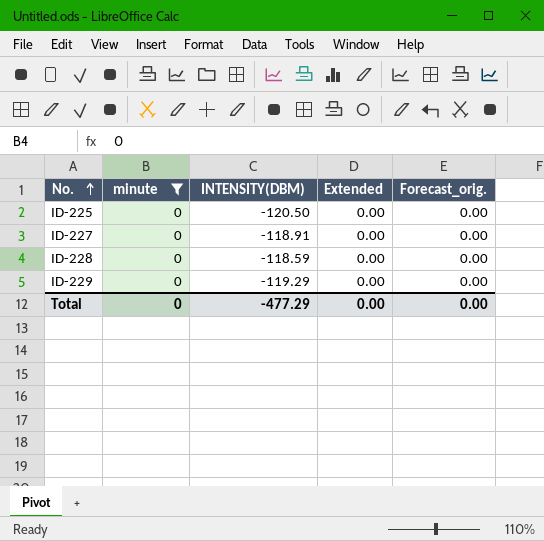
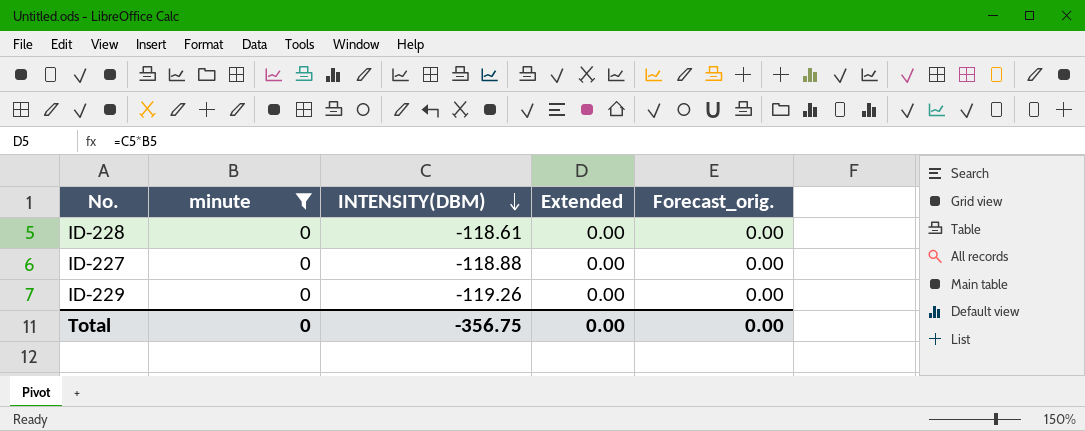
row order: No. ascending -> INTENSITY(DBM) descending
row ID-225: 0 | -120.50 | 0.00 | 0.00 -> none
ID-228 | INTENSITY(DBM): -118.59 -> -118.61
ID-227 | INTENSITY(DBM): -118.91 -> -118.88
ID-229 | INTENSITY(DBM): -119.29 -> -119.26
Total | INTENSITY(DBM): -477.29 -> -356.75

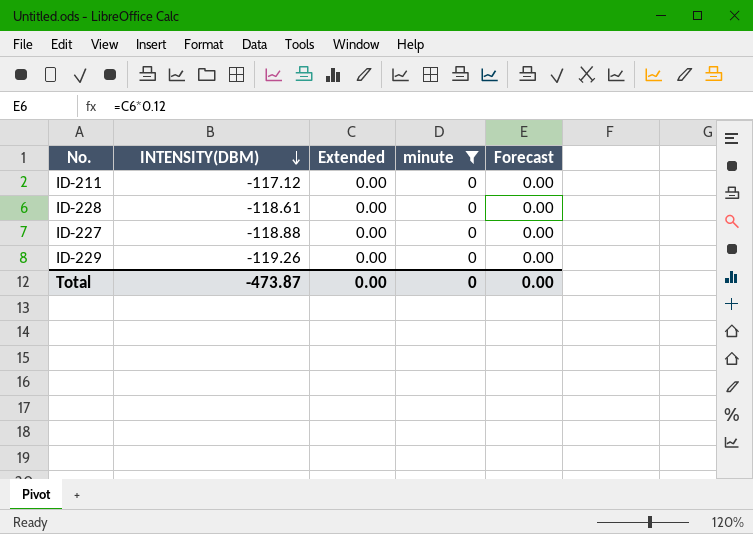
column minute | position: 2 -> 4
column name: Forecast_orig. -> Forecast
row ID-211: none -> -117.12 | 0.00 | 0 | 0.00
Total | INTENSITY(DBM): -356.75 -> -473.87

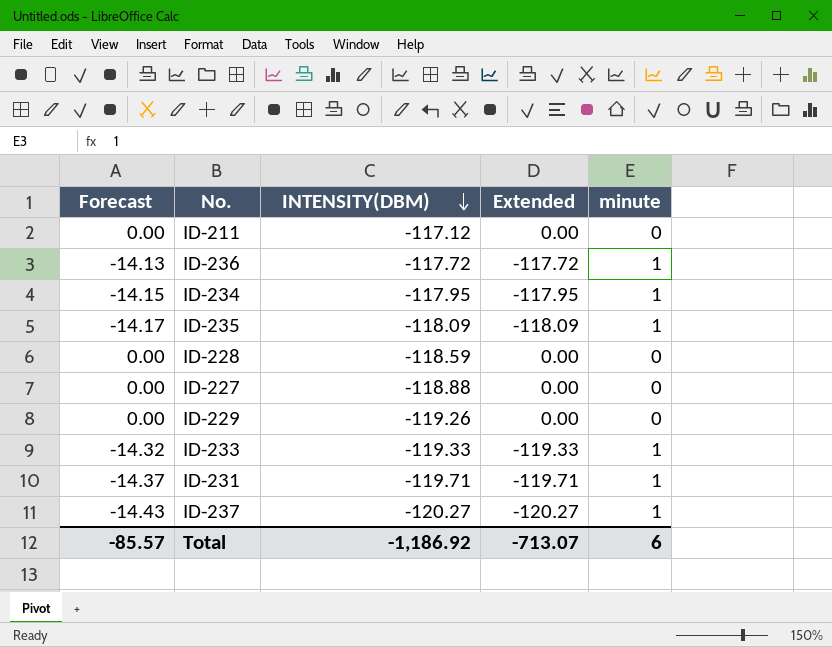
filter: minute = 0 -> none
column Forecast | position: 5 -> 1
ID-228 | INTENSITY(DBM): -118.61 -> -118.59
Total | Forecast: 0.00 -> -85.57
Total | INTENSITY(DBM): -473.87 -> -1,186.92
Total | Extended: 0.00 -> -713.07
Total | minute: 0 -> 6

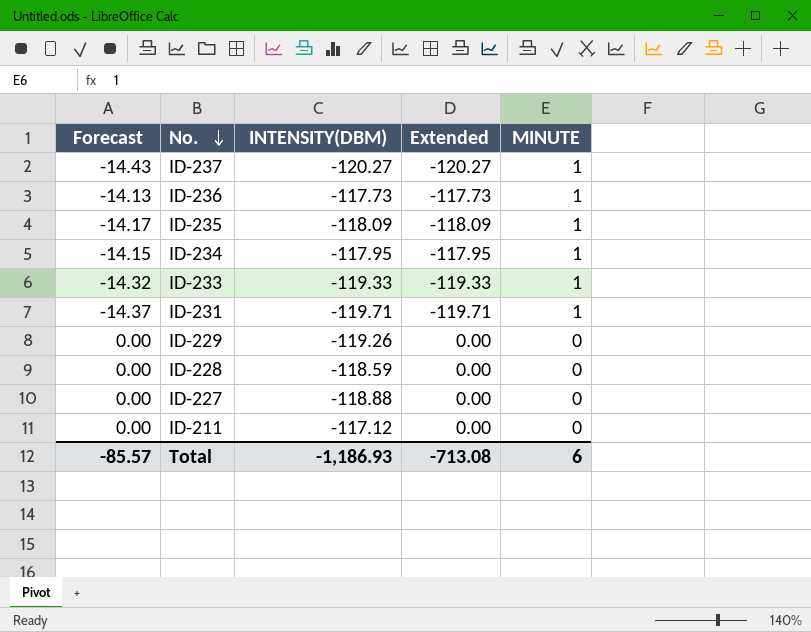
row order: INTENSITY(DBM) descending -> No. descending
column name: minute -> MINUTE
ID-236 | INTENSITY(DBM): -117.72 -> -117.73
ID-236 | Extended: -117.72 -> -117.73
Total | INTENSITY(DBM): -1,186.92 -> -1,186.93
Total | Extended: -713.07 -> -713.08

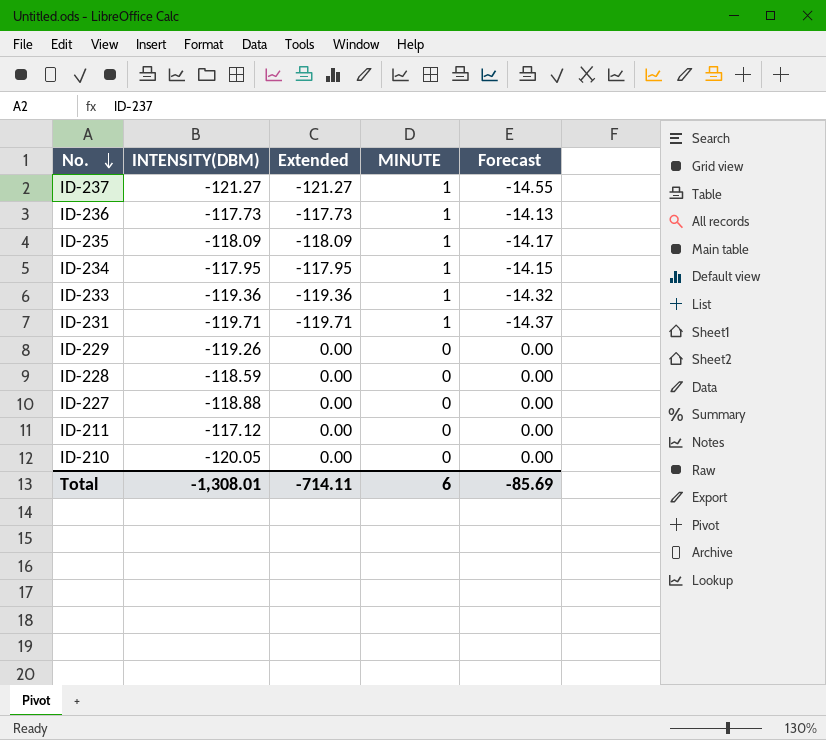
column Forecast | position: 1 -> 5
ID-237 | INTENSITY(DBM): -120.27 -> -121.27
ID-237 | Extended: -120.27 -> -121.27
ID-237 | Forecast: -14.43 -> -14.55
ID-233 | INTENSITY(DBM): -119.33 -> -119.36
ID-233 | Extended: -119.33 -> -119.36
row ID-210: none -> -120.05 | 0.00 | 0 | 0.00
Total | INTENSITY(DBM): -1,186.93 -> -1,308.01
Total | Extended: -713.08 -> -714.11
Total | Forecast: -85.57 -> -85.69

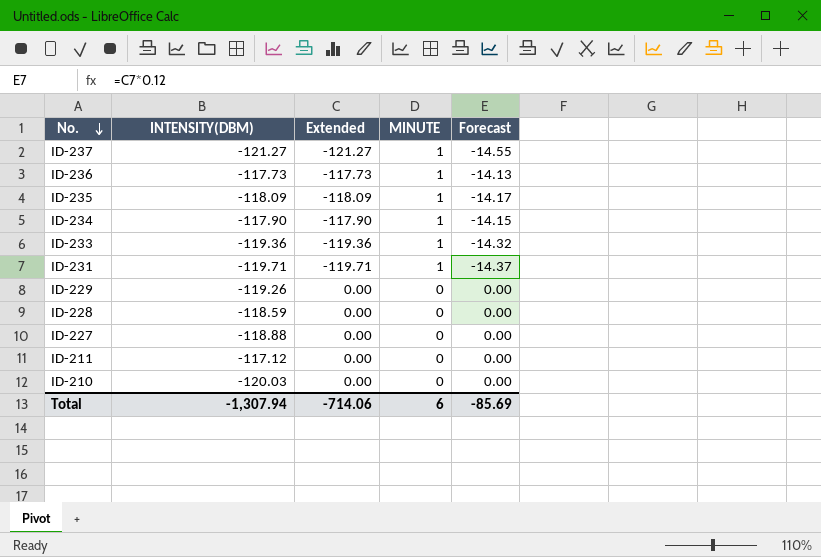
ID-234 | INTENSITY(DBM): -117.95 -> -117.90
ID-234 | Extended: -117.95 -> -117.90
ID-210 | INTENSITY(DBM): -120.05 -> -120.03
Total | INTENSITY(DBM): -1,308.01 -> -1,307.94
Total | Extended: -714.11 -> -714.06

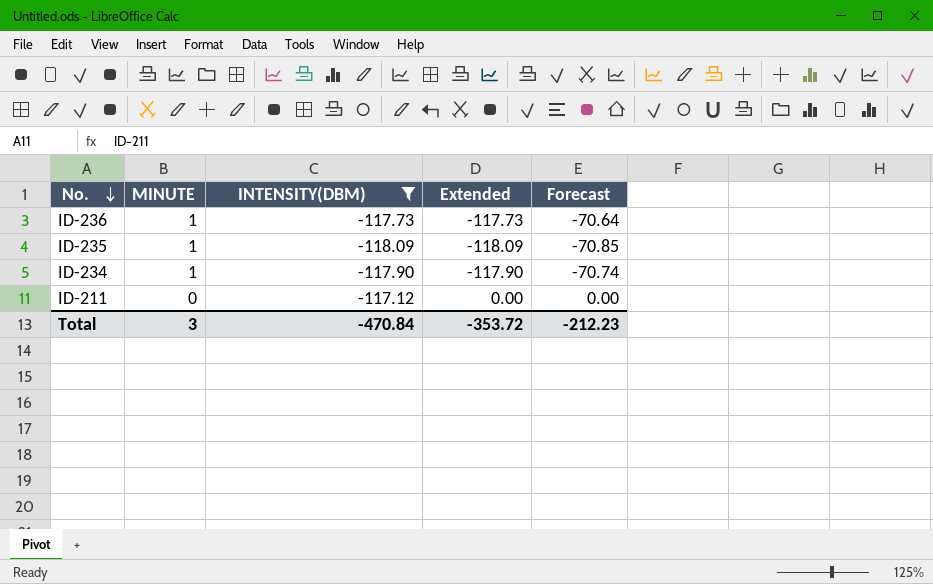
filter: none -> INTENSITY(DBM) >= -118.09
column MINUTE | position: 4 -> 2
column Forecast | formula: [Extended] * 0.12 -> [Extended] * 0.6
Total | MINUTE: 6 -> 3
Total | INTENSITY(DBM): -1,307.94 -> -470.84
Total | Extended: -714.06 -> -353.72
Total | Forecast: -85.69 -> -212.23

